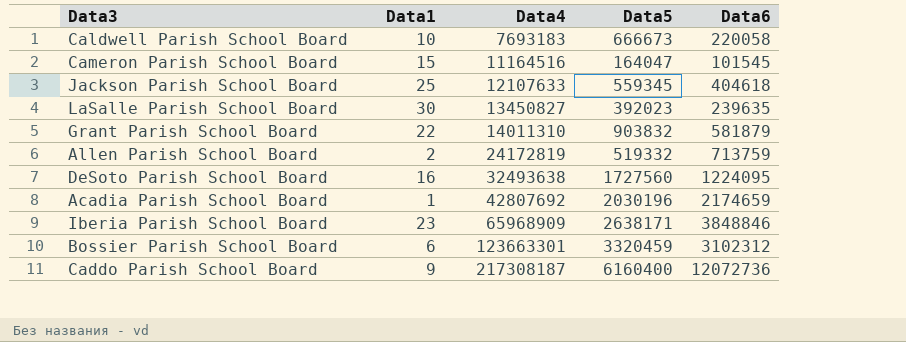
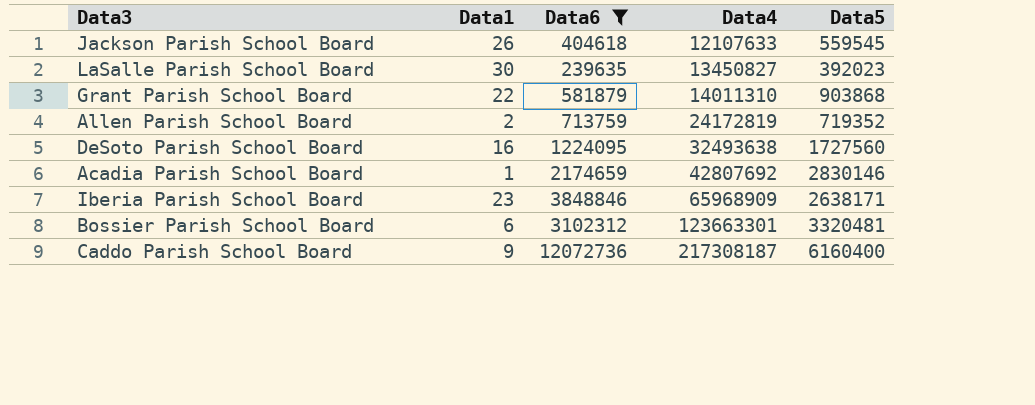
filter: none -> Data6 >= 239635
column Data6 | position: 5 -> 3
Jackson Parish School Board | Data1: 25 -> 26
Jackson Parish School Board | Data5: 559345 -> 559545
Grant Parish School Board | Data5: 903832 -> 903868
Allen Parish School Board | Data5: 519332 -> 719352
Acadia Parish School Board | Data5: 2030196 -> 2830146
Bossier Parish School Board | Data5: 3320459 -> 3320481

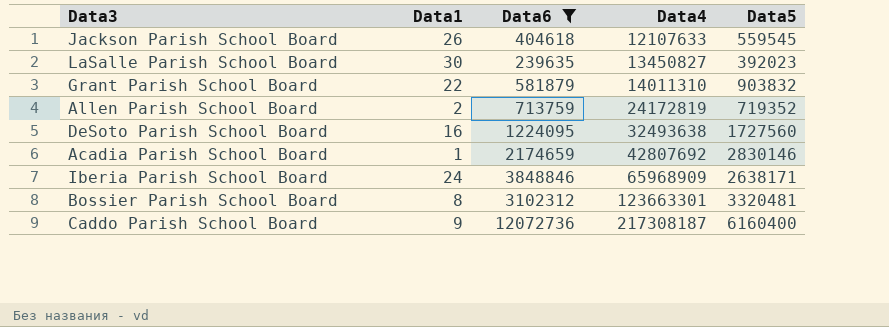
Grant Parish School Board | Data5: 903868 -> 903832
Iberia Parish School Board | Data1: 23 -> 24
Bossier Parish School Board | Data1: 6 -> 8

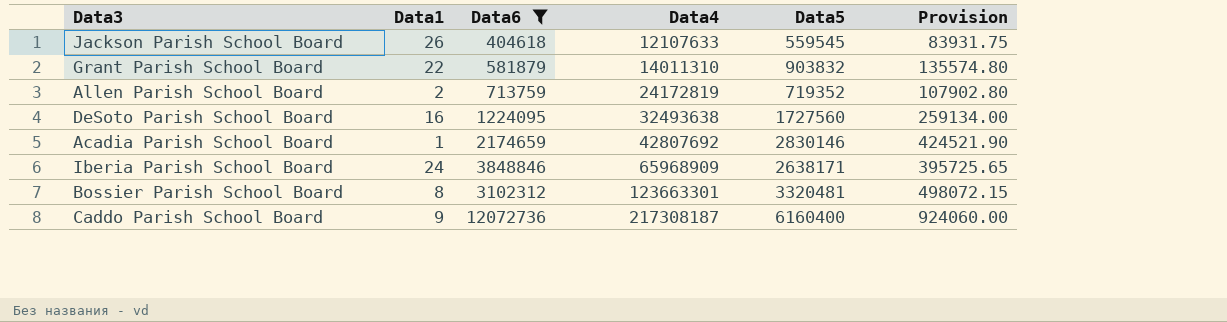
column Provision | formula: none -> [Data5] * 0.15
row LaSalle Parish School Board: 30 | 239635 | 13450827 | 392023 -> none

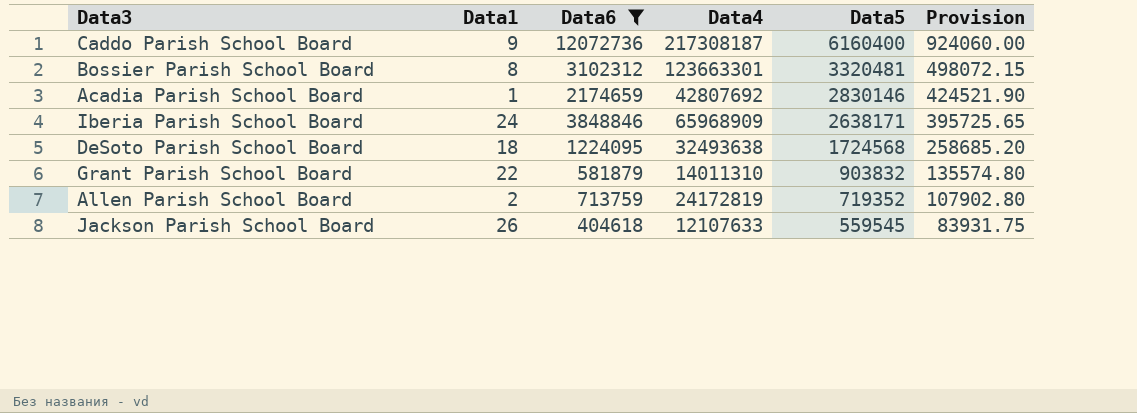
row order: Data4 ascending -> Data5 descending
DeSoto Parish School Board | Data1: 16 -> 18
DeSoto Parish School Board | Data5: 1727560 -> 1724568
DeSoto Parish School Board | Provision: 259134.00 -> 258685.20

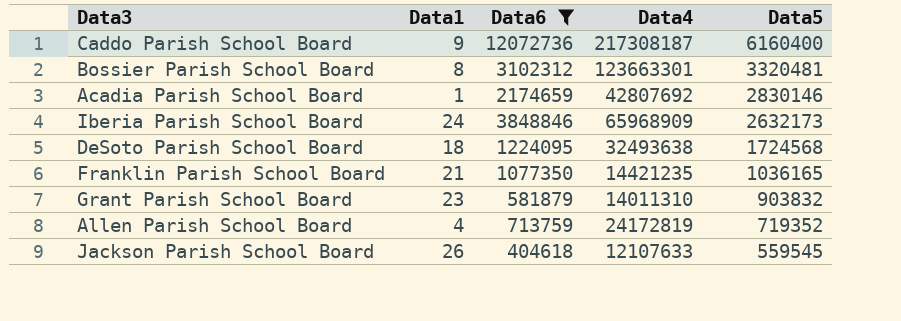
column Provision | formula: [Data5] * 0.15 -> none
Iberia Parish School Board | Data5: 2638171 -> 2632173
row Franklin Parish School Board: none -> 21 | 1077350 | 14421235 | 1036165
Grant Parish School Board | Data1: 22 -> 23
Allen Parish School Board | Data1: 2 -> 4

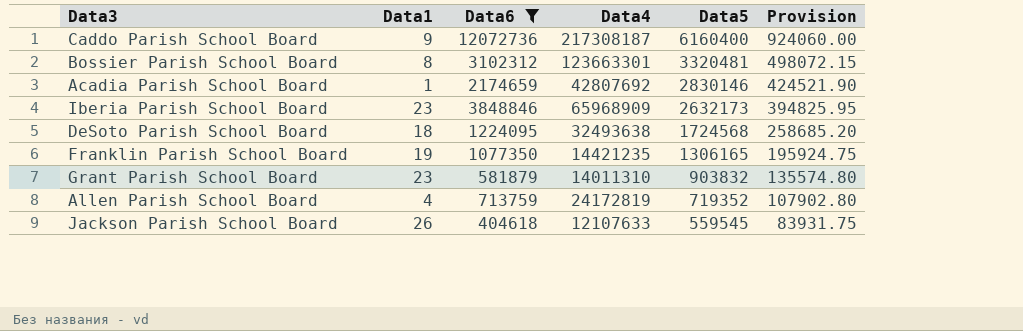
column Provision | formula: none -> [Data5] * 0.15
Iberia Parish School Board | Data1: 24 -> 23
Franklin Parish School Board | Data1: 21 -> 19
Franklin Parish School Board | Data5: 1036165 -> 1306165

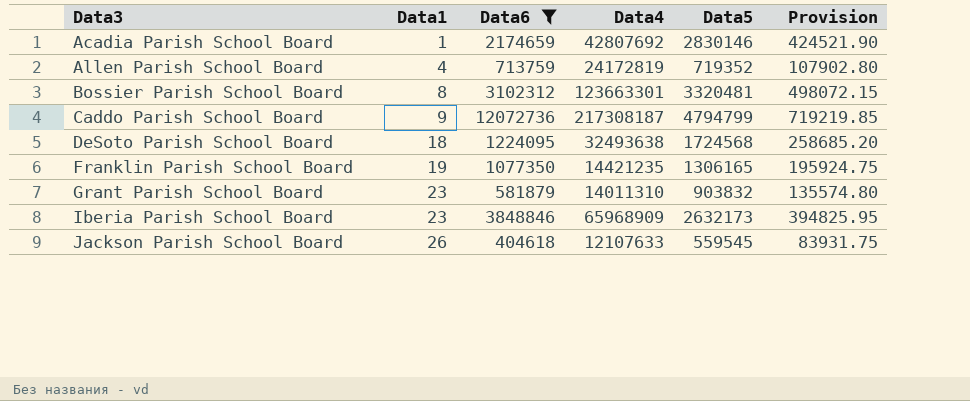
row order: Data5 descending -> Data3 ascending
Caddo Parish School Board | Data5: 6160400 -> 4794799
Caddo Parish School Board | Provision: 924060.00 -> 719219.85

